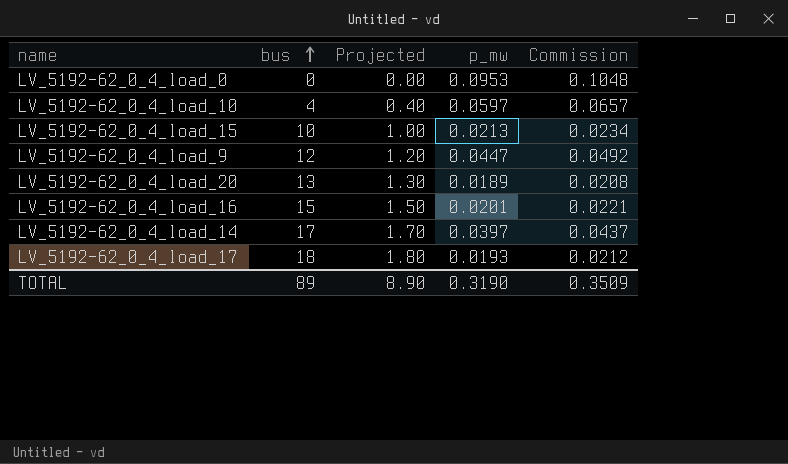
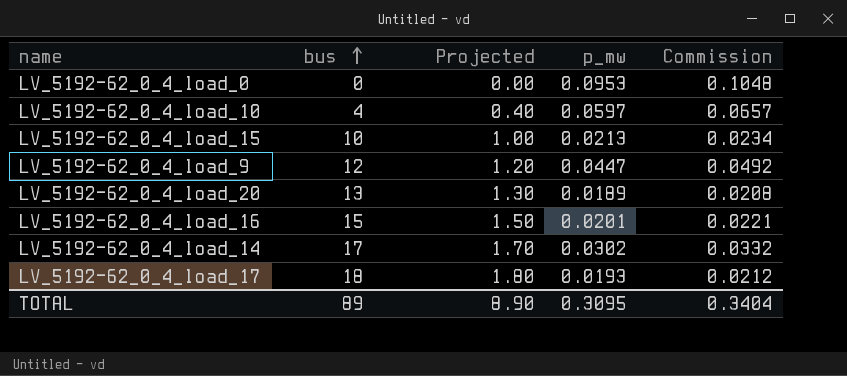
LV_5192-62_0_4_load_14 | p_mw: 0.0397 -> 0.0302
LV_5192-62_0_4_load_14 | Commission: 0.0437 -> 0.0332
TOTAL | p_mw: 0.3190 -> 0.3095
TOTAL | Commission: 0.3509 -> 0.3404

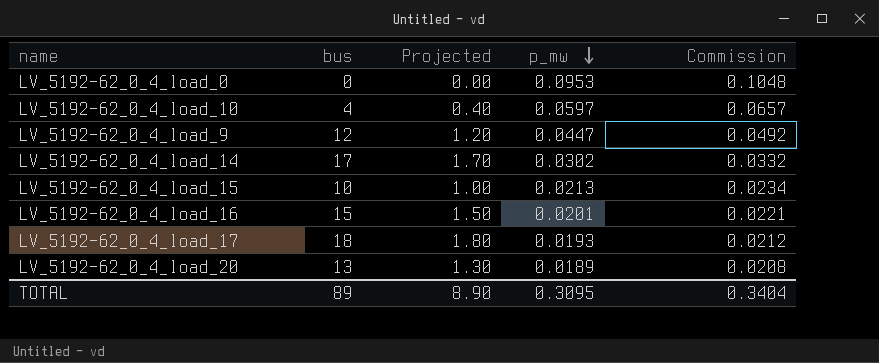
row order: bus ascending -> p_mw descending

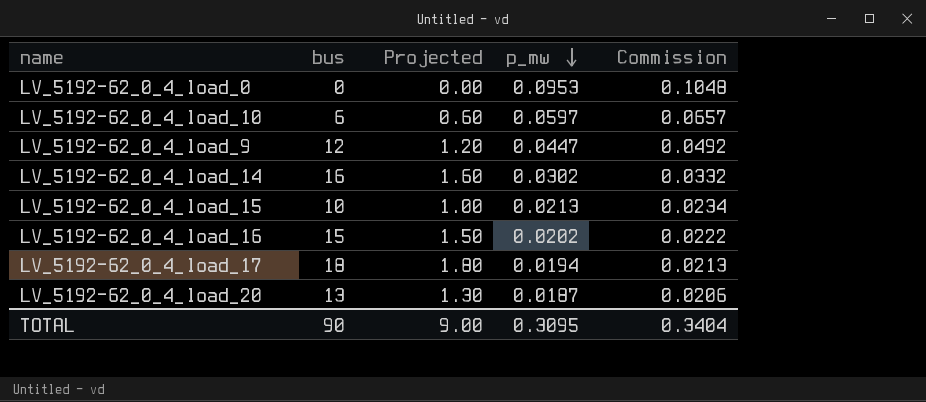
LV_5192-62_0_4_load_10 | bus: 4 -> 6
LV_5192-62_0_4_load_10 | Projected: 0.40 -> 0.60
LV_5192-62_0_4_load_14 | bus: 17 -> 16
LV_5192-62_0_4_load_14 | Projected: 1.70 -> 1.60
LV_5192-62_0_4_load_16 | p_mw: 0.0201 -> 0.0202
LV_5192-62_0_4_load_16 | Commission: 0.0221 -> 0.0222
LV_5192-62_0_4_load_17 | p_mw: 0.0193 -> 0.0194
LV_5192-62_0_4_load_17 | Commission: 0.0212 -> 0.0213
LV_5192-62_0_4_load_20 | p_mw: 0.0189 -> 0.0187
LV_5192-62_0_4_load_20 | Commission: 0.0208 -> 0.0206
TOTAL | bus: 89 -> 90
TOTAL | Projected: 8.90 -> 9.00

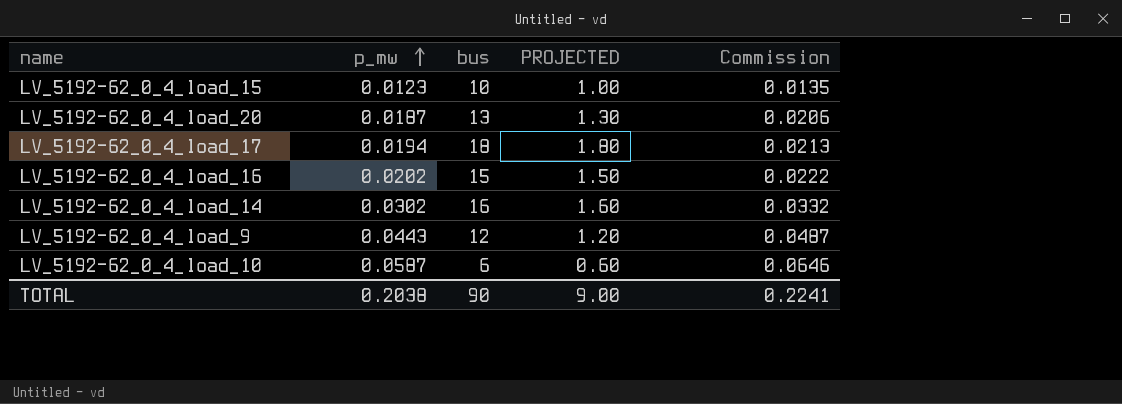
row order: p_mw descending -> p_mw ascending
column p_mw | position: 4 -> 2
column name: Projected -> PROJECTED
row LV_5192-62_0_4_load_0: 0 | 0.00 | 0.0953 | 0.1048 -> none
LV_5192-62_0_4_load_15 | p_mw: 0.0213 -> 0.0123
LV_5192-62_0_4_load_15 | Commission: 0.0234 -> 0.0135
LV_5192-62_0_4_load_9 | p_mw: 0.0447 -> 0.0443
LV_5192-62_0_4_load_9 | Commission: 0.0492 -> 0.0487
LV_5192-62_0_4_load_10 | p_mw: 0.0597 -> 0.0587
LV_5192-62_0_4_load_10 | Commission: 0.0657 -> 0.0646
TOTAL | p_mw: 0.3095 -> 0.2038
TOTAL | Commission: 0.3404 -> 0.2241

